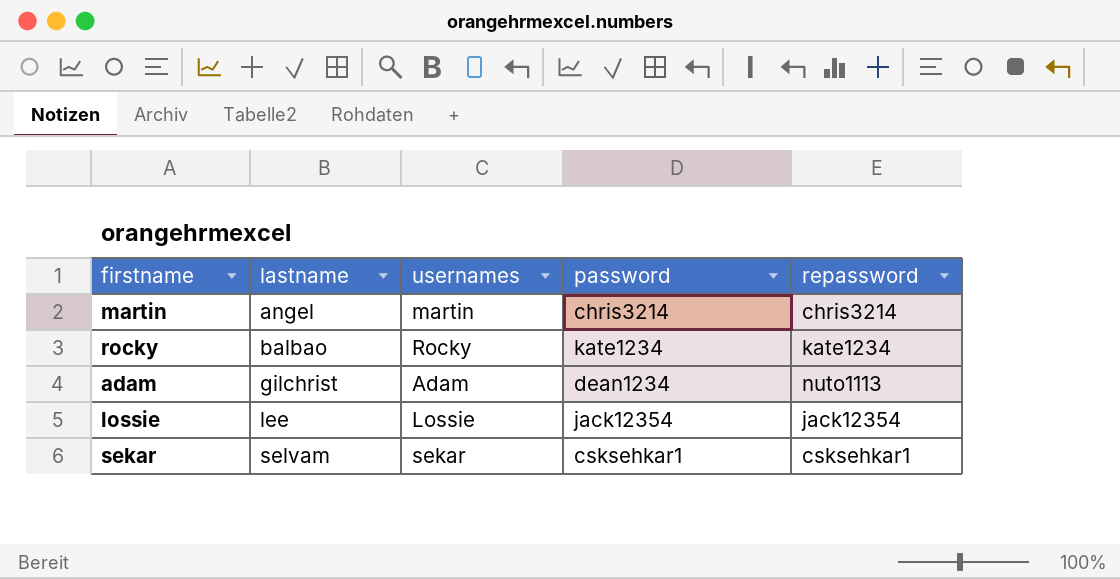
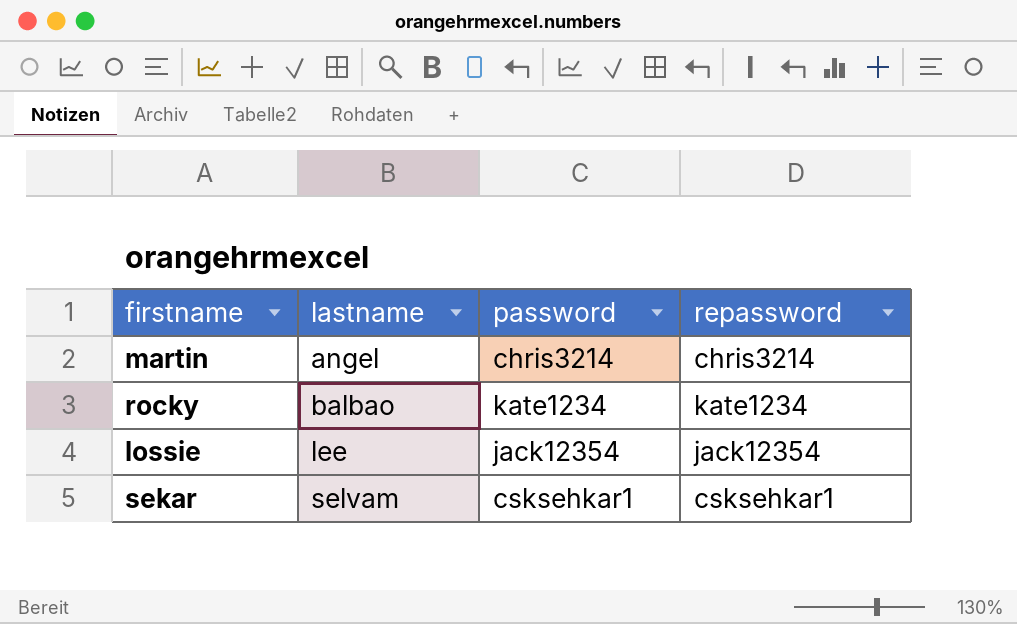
column usernames | position: 3 -> none
row adam: gilchrist | Adam | dean1234 | nuto1113 -> none

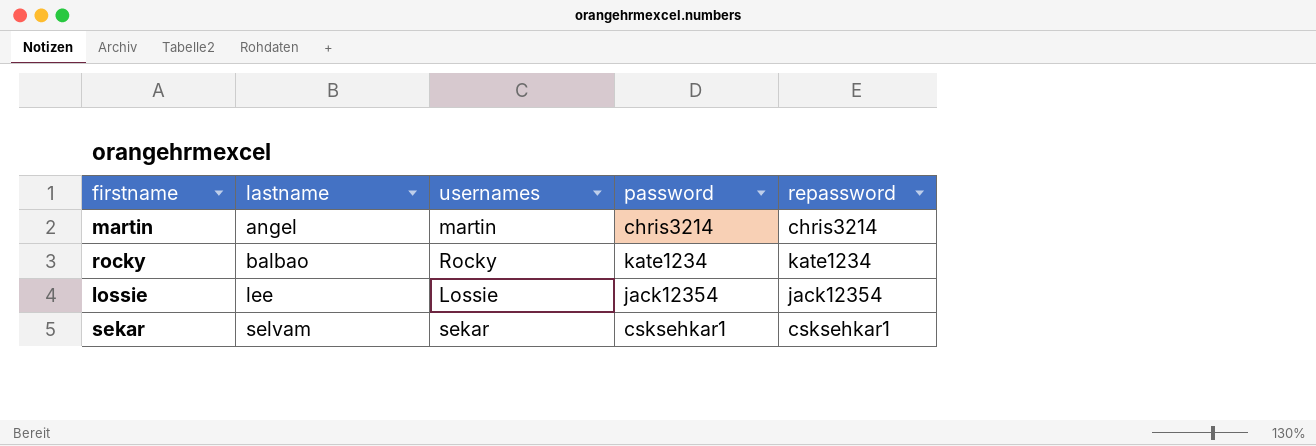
column usernames | position: none -> 3

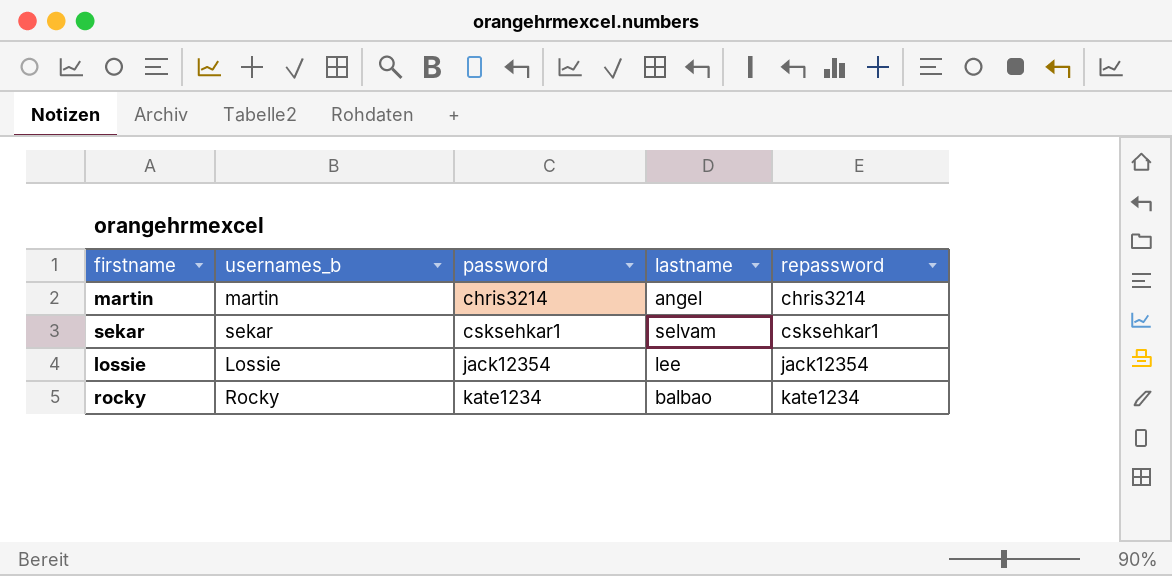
row order: lastname ascending -> password ascending
column name: usernames -> usernames_b
column lastname | position: 2 -> 4

